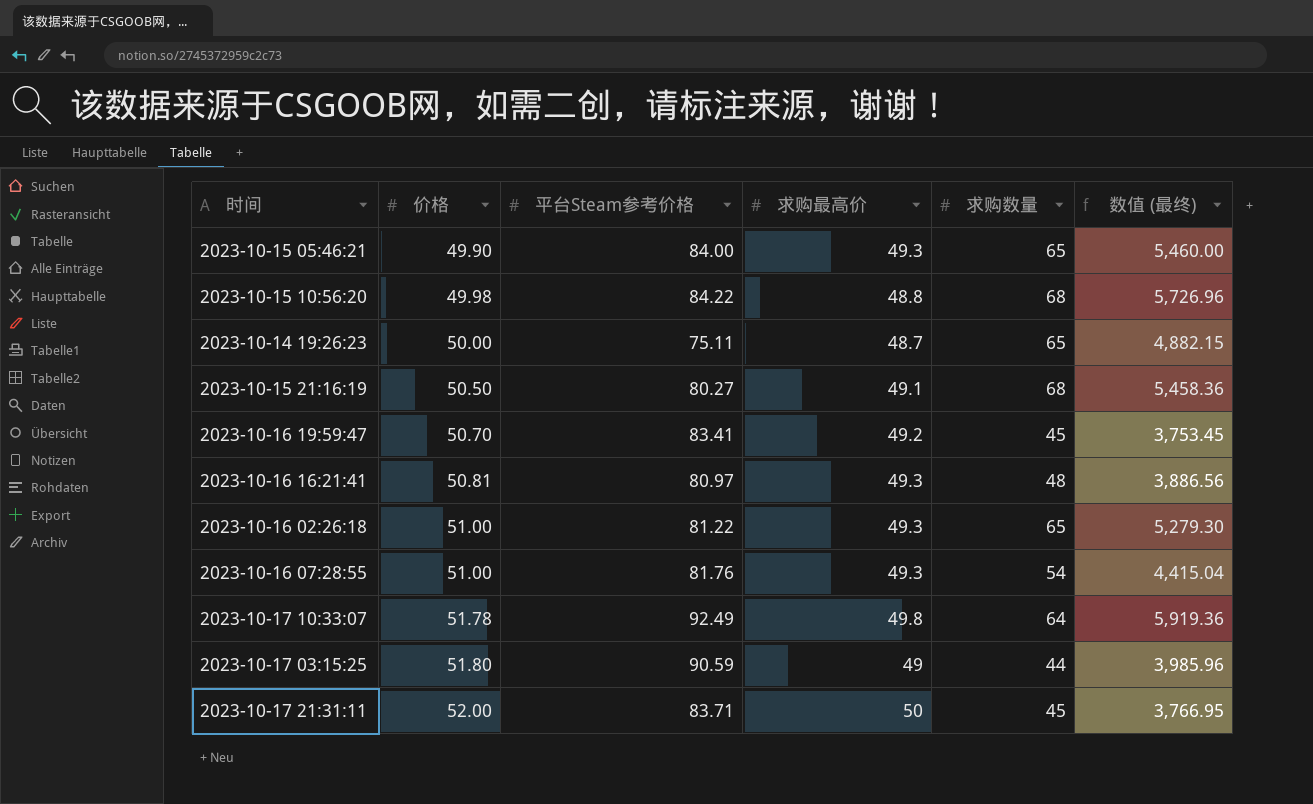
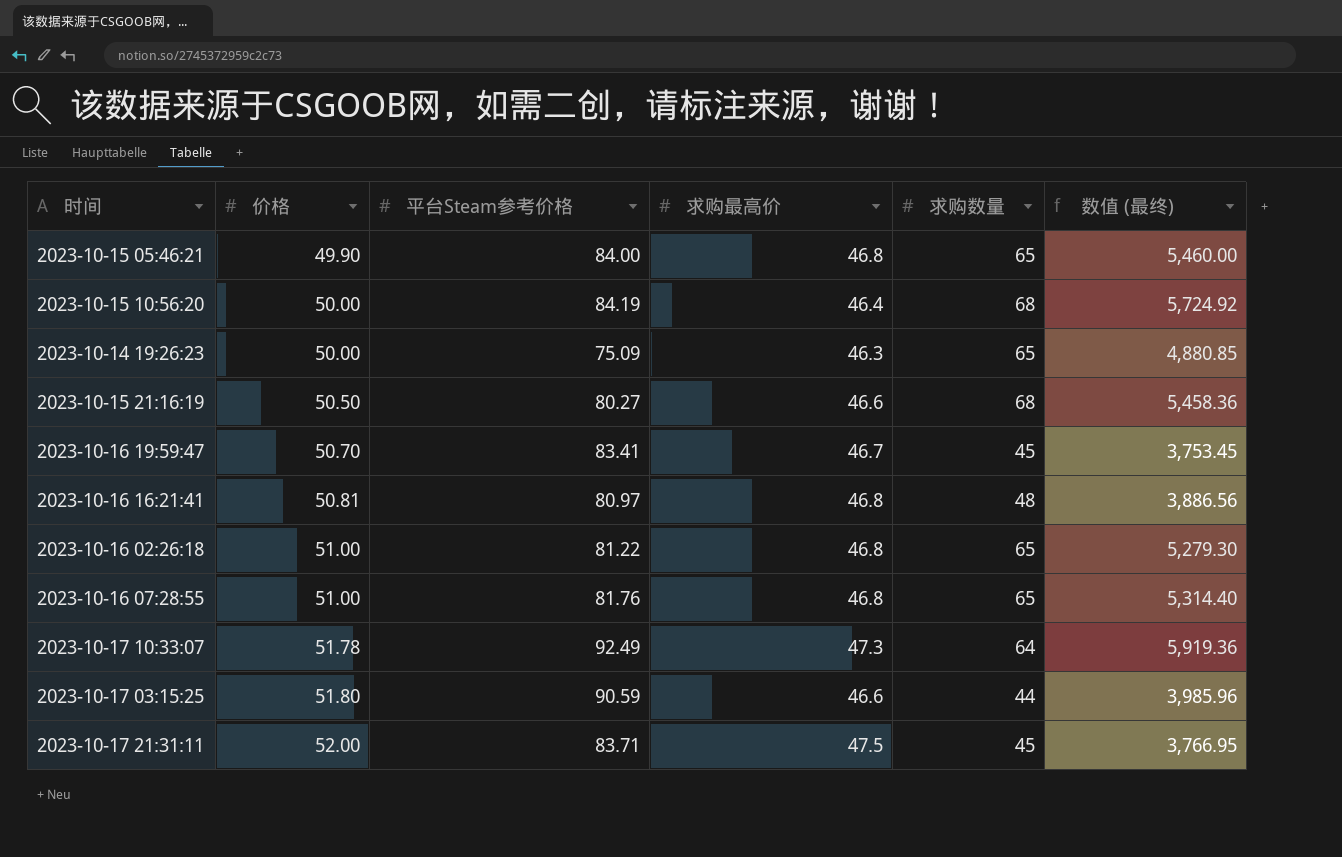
2023-10-15 05:46:21 | 求购最高价: 49.3 -> 46.8
2023-10-15 10:56:20 | 价格: 49.98 -> 50.00
2023-10-15 10:56:20 | 平台Steam参考价格: 84.22 -> 84.19
2023-10-15 10:56:20 | 求购最高价: 48.8 -> 46.4
2023-10-15 10:56:20 | 数值 (最终): 5,726.96 -> 5,724.92
2023-10-14 19:26:23 | 平台Steam参考价格: 75.11 -> 75.09
2023-10-14 19:26:23 | 求购最高价: 48.7 -> 46.3
2023-10-14 19:26:23 | 数值 (最终): 4,882.15 -> 4,880.85
2023-10-15 21:16:19 | 求购最高价: 49.1 -> 46.6
2023-10-16 19:59:47 | 求购最高价: 49.2 -> 46.7
2023-10-16 16:21:41 | 求购最高价: 49.3 -> 46.8
2023-10-16 02:26:18 | 求购最高价: 49.3 -> 46.8
2023-10-16 07:28:55 | 求购最高价: 49.3 -> 46.8
2023-10-16 07:28:55 | 求购数量: 54 -> 65
2023-10-16 07:28:55 | 数值 (最终): 4,415.04 -> 5,314.40
2023-10-17 10:33:07 | 求购最高价: 49.8 -> 47.3
2023-10-17 03:15:25 | 求购最高价: 49 -> 46.6
2023-10-17 21:31:11 | 求购最高价: 50 -> 47.5

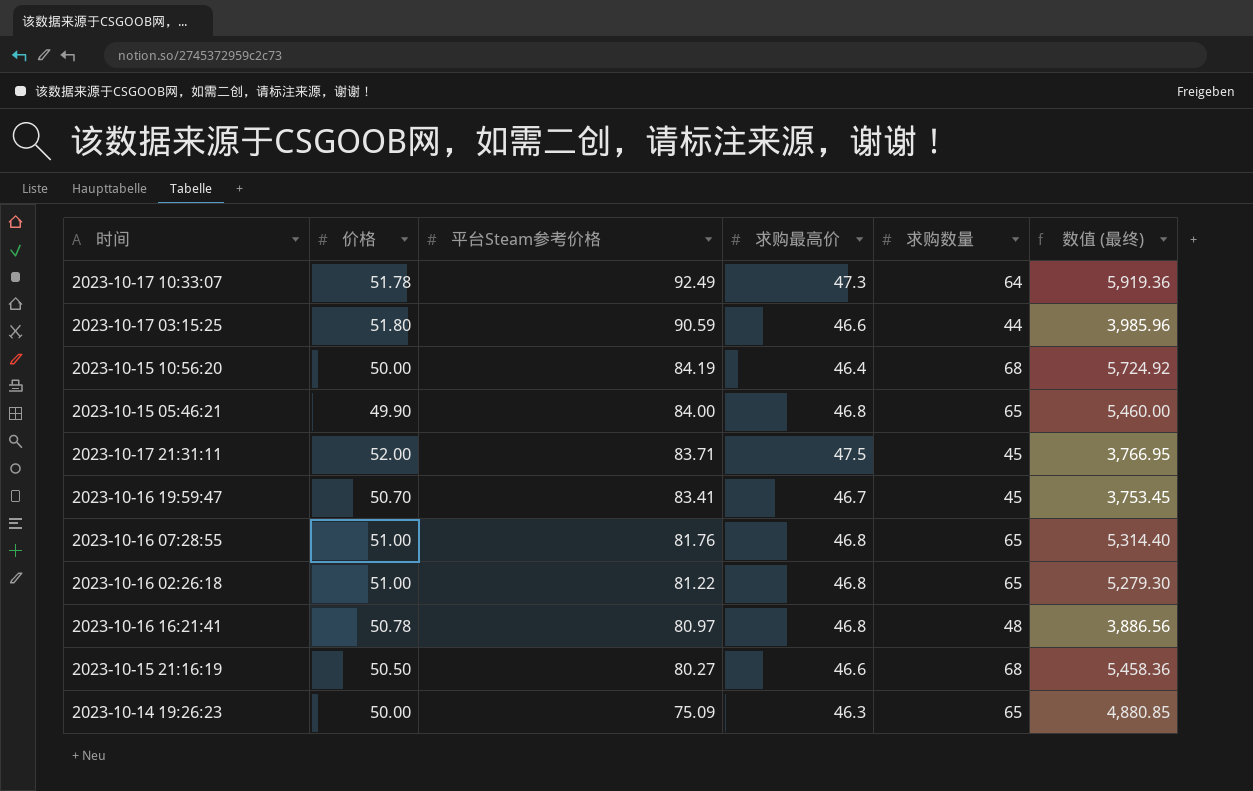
row order: 价格 ascending -> 平台Steam参考价格 descending
2023-10-16 16:21:41 | 价格: 50.81 -> 50.78

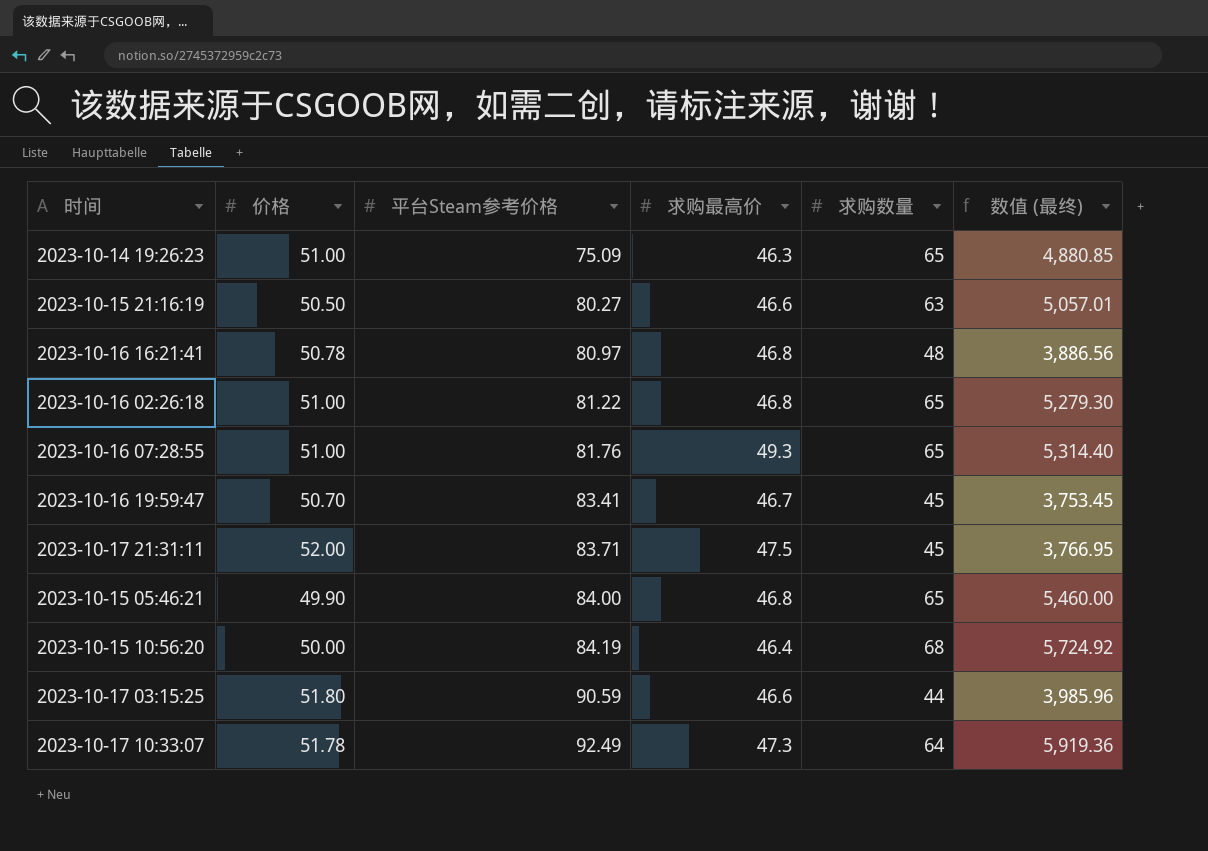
row order: 平台Steam参考价格 descending -> 平台Steam参考价格 ascending
2023-10-14 19:26:23 | 价格: 50.00 -> 51.00
2023-10-15 21:16:19 | 求购数量: 68 -> 63
2023-10-15 21:16:19 | 数值 (最终): 5,458.36 -> 5,057.01
2023-10-16 07:28:55 | 求购最高价: 46.8 -> 49.3

